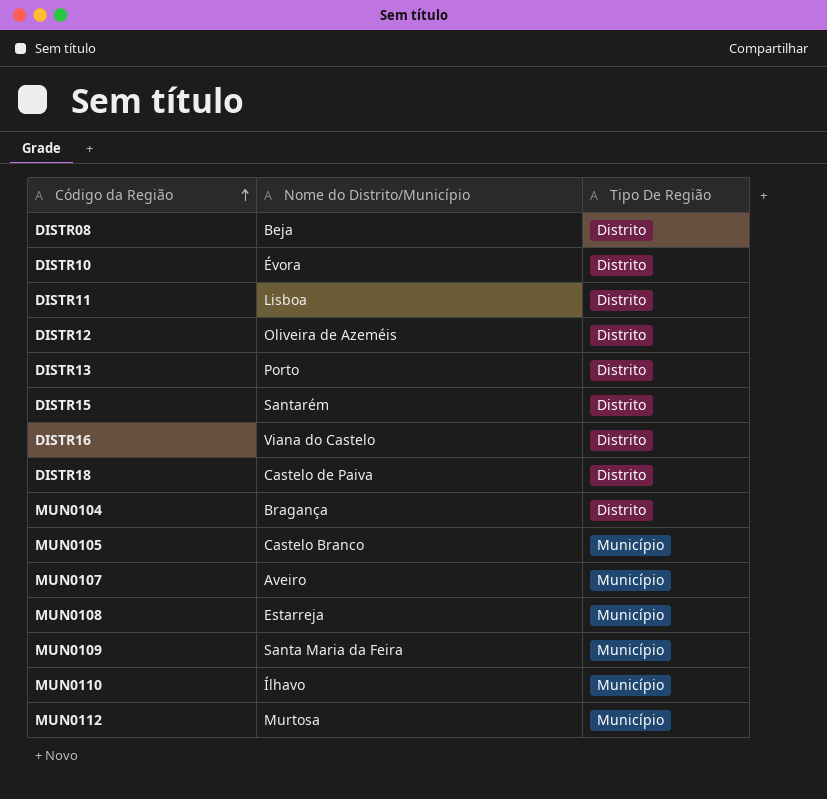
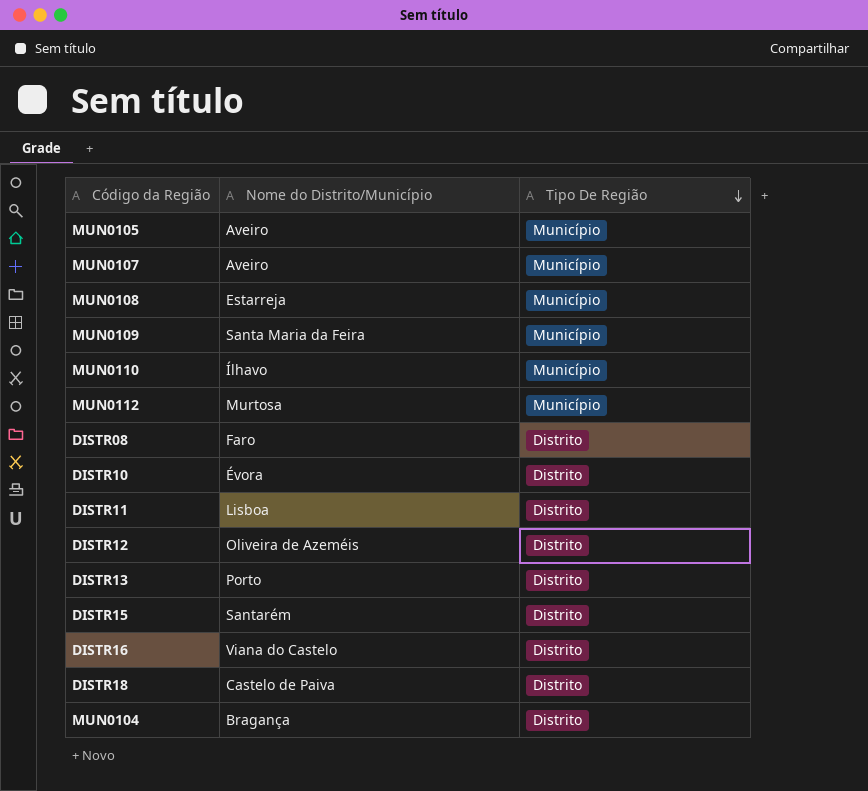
row order: Código da Região ascending -> Tipo De Região descending
MUN0105 | Nome do Distrito/Município: Castelo Branco -> Aveiro
DISTR08 | Nome do Distrito/Município: Beja -> Faro

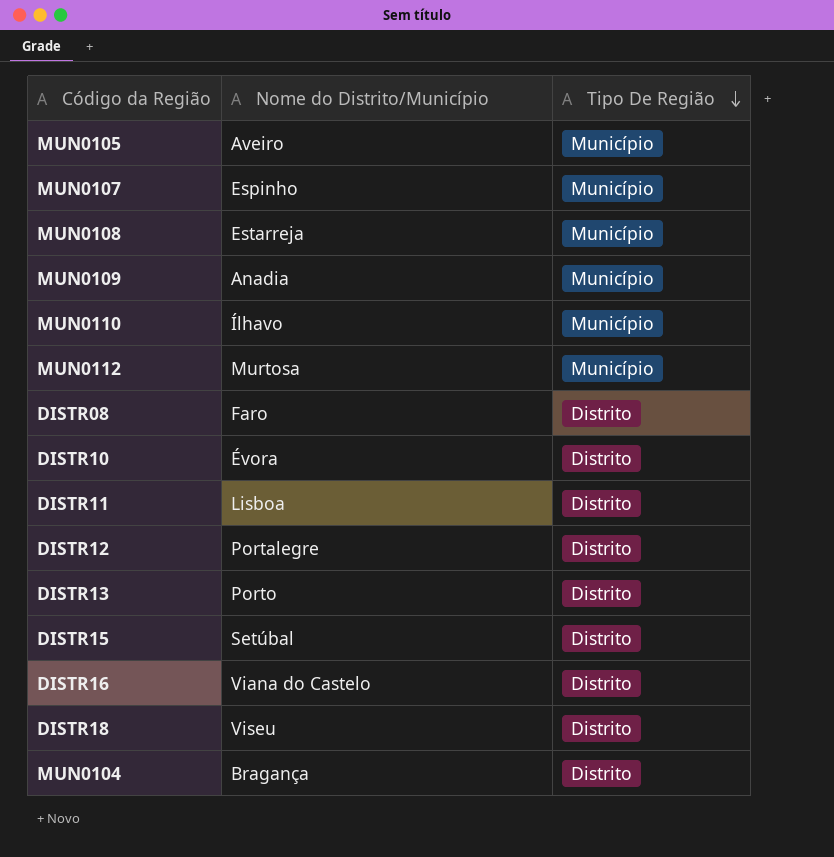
MUN0107 | Nome do Distrito/Município: Aveiro -> Espinho
MUN0109 | Nome do Distrito/Município: Santa Maria da Feira -> Anadia
DISTR12 | Nome do Distrito/Município: Oliveira de Azeméis -> Portalegre
DISTR15 | Nome do Distrito/Município: Santarém -> Setúbal
DISTR18 | Nome do Distrito/Município: Castelo de Paiva -> Viseu

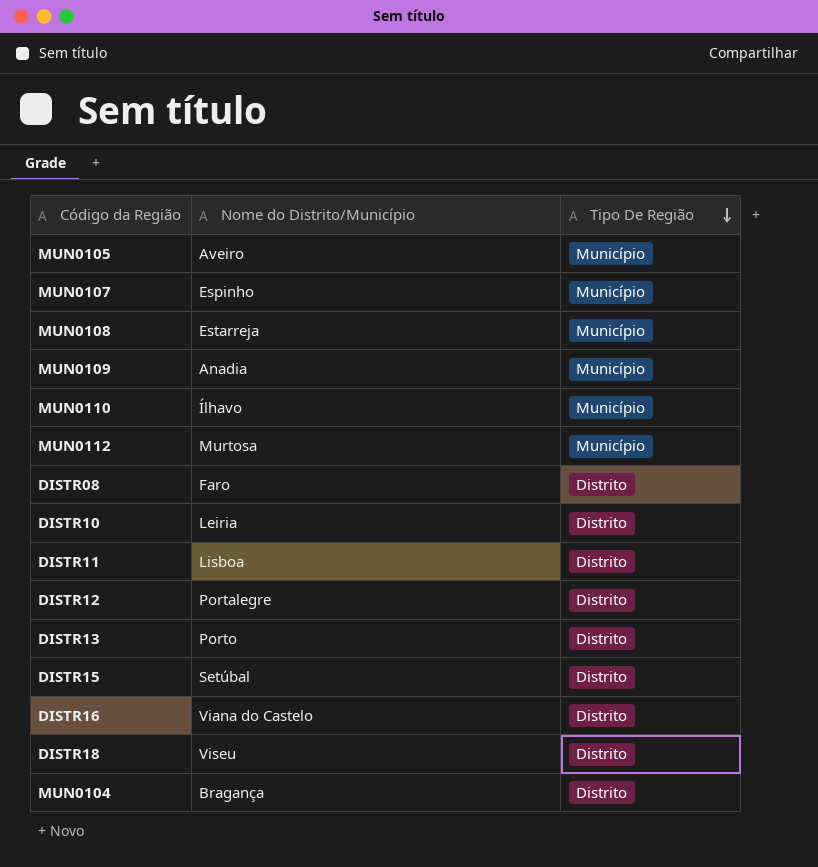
DISTR10 | Nome do Distrito/Município: Évora -> Leiria

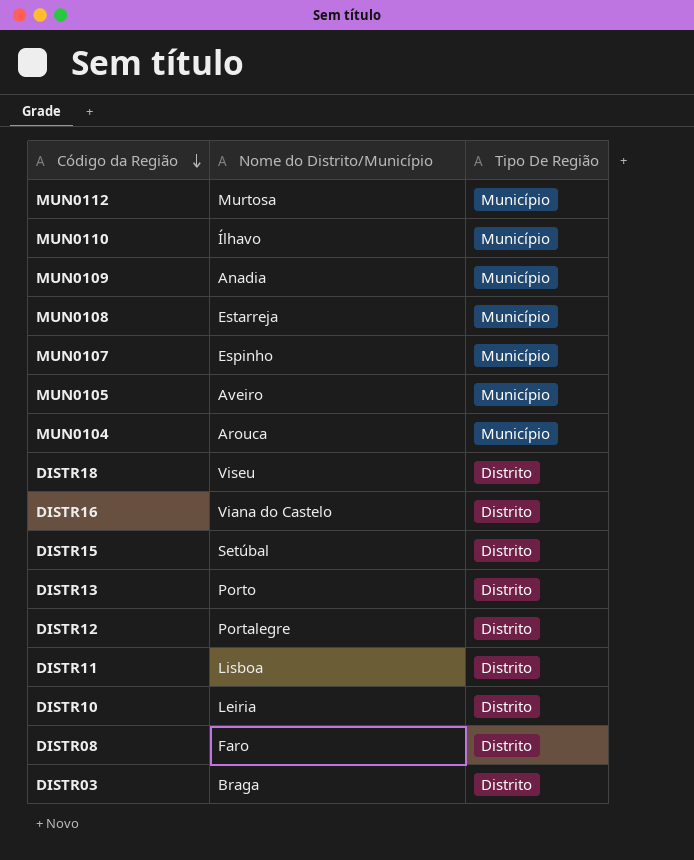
row order: Tipo De Região descending -> Código da Região descending
MUN0104 | Nome do Distrito/Município: Bragança -> Arouca
MUN0104 | Tipo De Região: Distrito -> Município
row DISTR03: none -> Braga | Distrito

